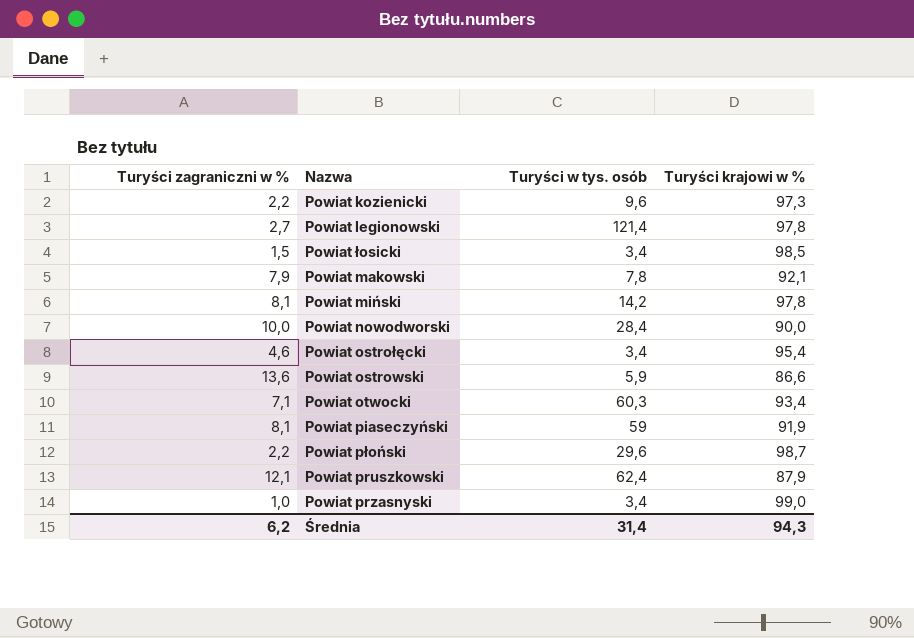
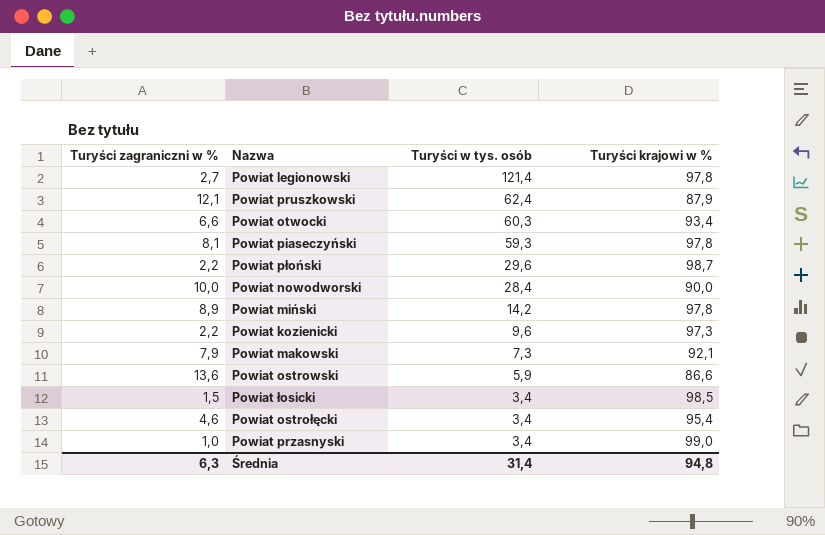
row order: none -> Turyści w tys. osób descending
Powiat otwocki | Turyści zagraniczni w %: 7,1 -> 6,6
Powiat piaseczyński | Turyści w tys. osób: 59 -> 59,3
Powiat piaseczyński | Turyści krajowi w %: 91,9 -> 97,8
Powiat miński | Turyści zagraniczni w %: 8,1 -> 8,9
Powiat makowski | Turyści w tys. osób: 7,8 -> 7,3
Średnia | Turyści zagraniczni w %: 6,2 -> 6,3
Średnia | Turyści krajowi w %: 94,3 -> 94,8

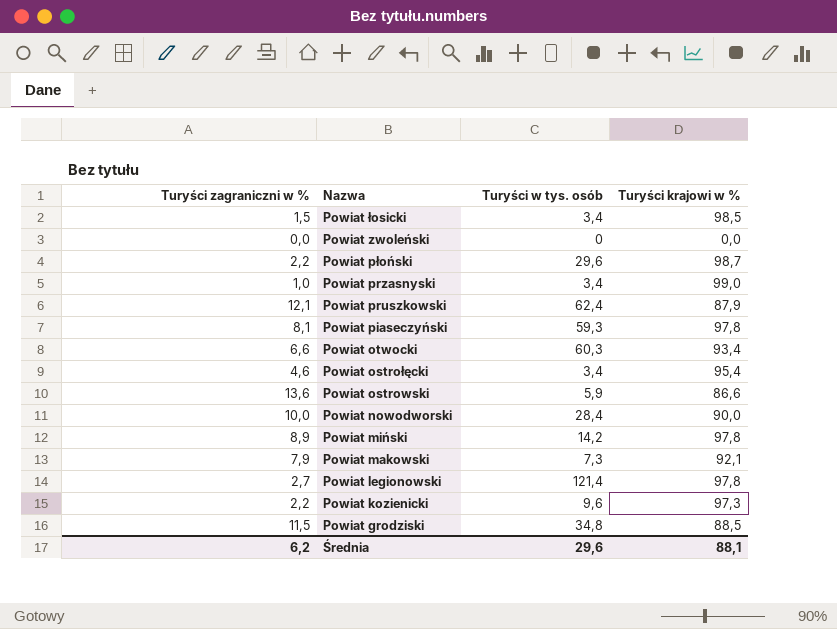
row order: Turyści w tys. osób descending -> Nazwa descending
row Powiat zwoleński: none -> 0,0 | 0 | 0,0
row Powiat grodziski: none -> 11,5 | 34,8 | 88,5
Średnia | Turyści zagraniczni w %: 6,3 -> 6,2
Średnia | Turyści w tys. osób: 31,4 -> 29,6
Średnia | Turyści krajowi w %: 94,8 -> 88,1

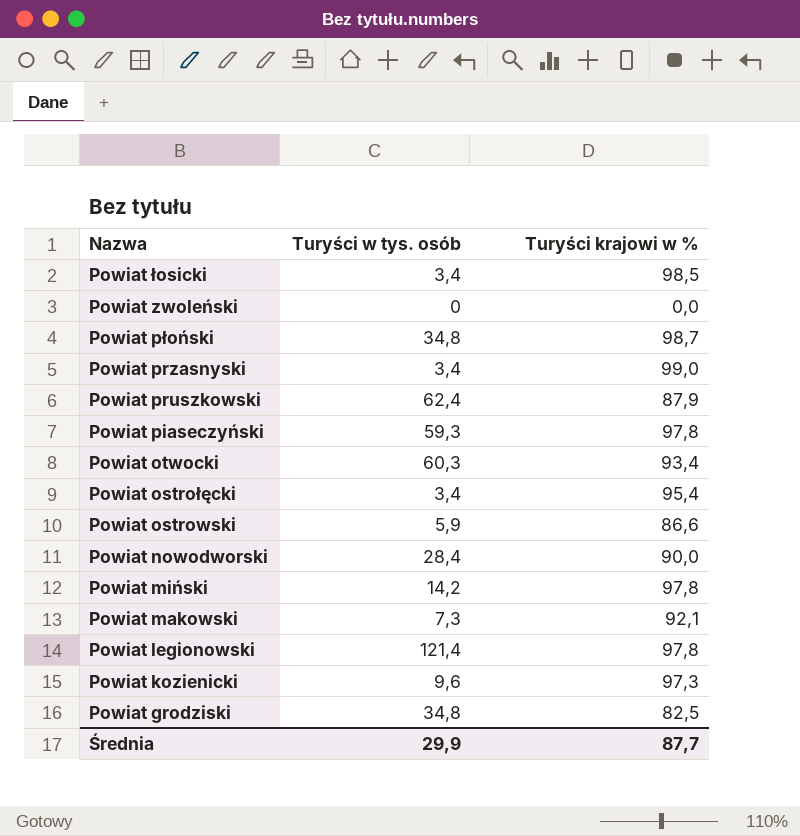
column Turyści zagraniczni w % | position: 1 -> none
Powiat płoński | Turyści w tys. osób: 29,6 -> 34,8
Powiat grodziski | Turyści krajowi w %: 88,5 -> 82,5
Średnia | Turyści w tys. osób: 29,6 -> 29,9
Średnia | Turyści krajowi w %: 88,1 -> 87,7

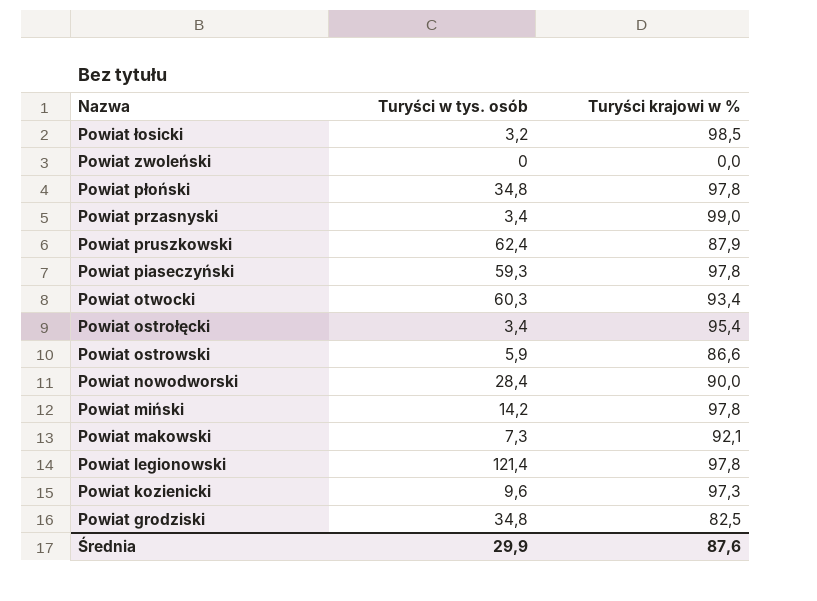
Powiat łosicki | Turyści w tys. osób: 3,4 -> 3,2
Powiat płoński | Turyści krajowi w %: 98,7 -> 97,8
Średnia | Turyści krajowi w %: 87,7 -> 87,6

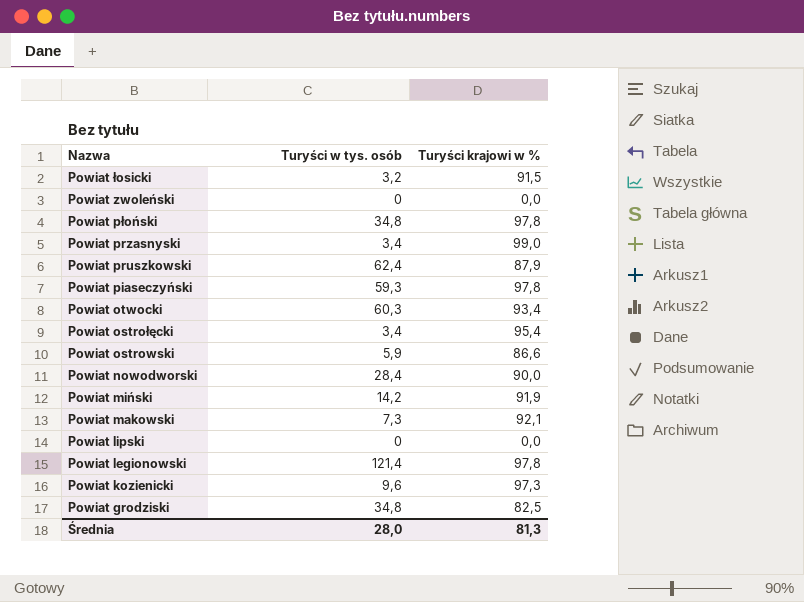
Powiat łosicki | Turyści krajowi w %: 98,5 -> 91,5
Powiat miński | Turyści krajowi w %: 97,8 -> 91,9
row Powiat lipski: none -> 0 | 0,0
Średnia | Turyści w tys. osób: 29,9 -> 28,0
Średnia | Turyści krajowi w %: 87,6 -> 81,3

